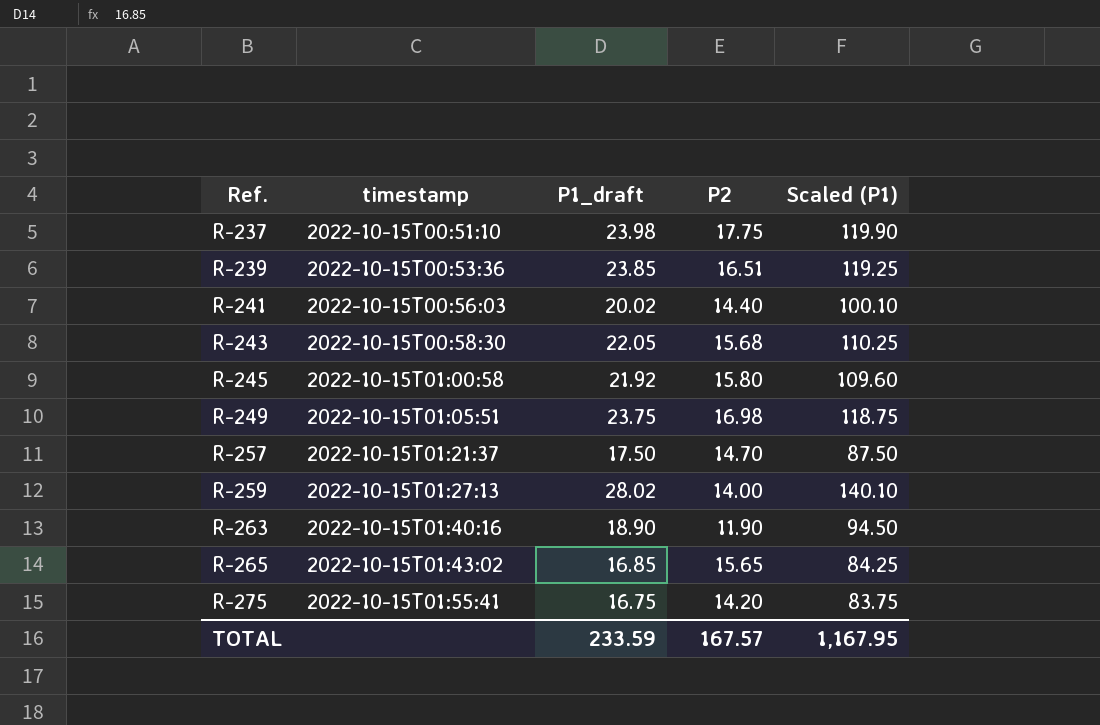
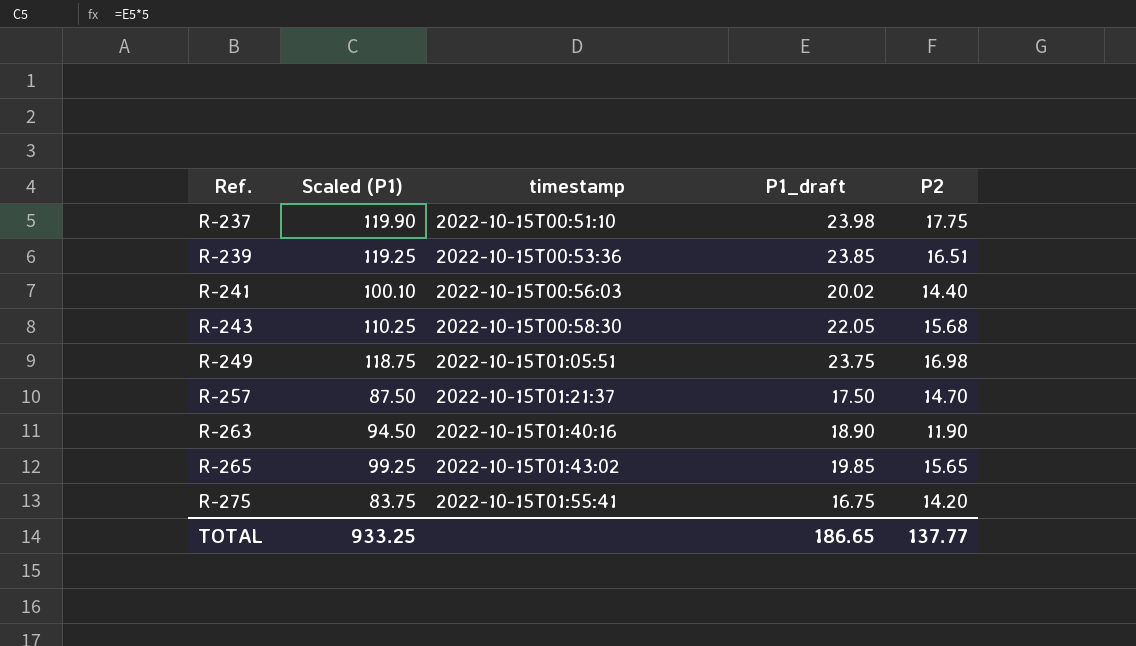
column Scaled (P1) | position: 5 -> 2
row R-245: 2022-10-15T01:00:58 | 21.92 | 15.80 | 109.60 -> none
row R-259: 2022-10-15T01:27:13 | 28.02 | 14.00 | 140.10 -> none
R-265 | Scaled (P1): 84.25 -> 99.25
R-265 | P1_draft: 16.85 -> 19.85
TOTAL | Scaled (P1): 1,167.95 -> 933.25
TOTAL | P1_draft: 233.59 -> 186.65
TOTAL | P2: 167.57 -> 137.77

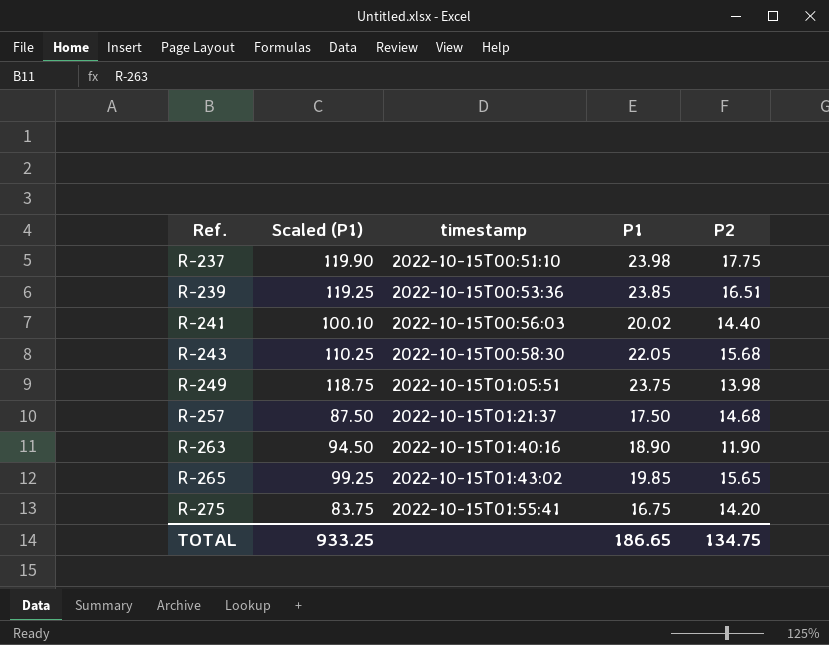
column name: P1_draft -> P1
R-249 | P2: 16.98 -> 13.98
R-257 | P2: 14.70 -> 14.68
TOTAL | P2: 137.77 -> 134.75

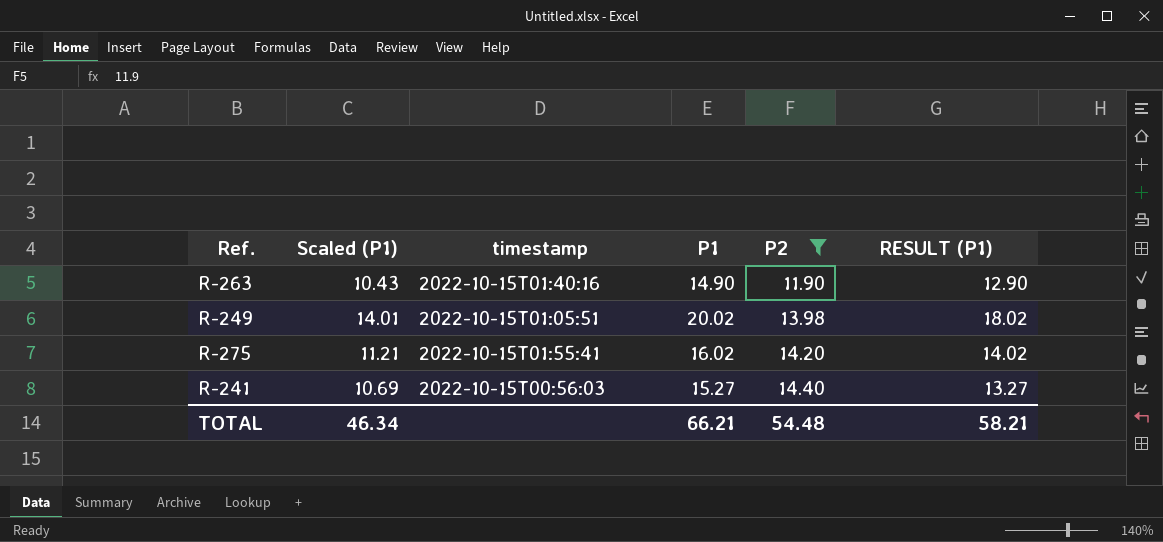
filter: none -> P2 <= 14.40
row order: Ref. ascending -> P2 ascending
column Scaled (P1) | formula: [P1] * 5 -> [P1] * 0.7
column RESULT (P1) | formula: none -> [P1] - 2
R-263 | P1: 18.90 -> 14.90
R-249 | P1: 23.75 -> 20.02
R-275 | P1: 16.75 -> 16.02
R-241 | P1: 20.02 -> 15.27
TOTAL | Scaled (P1): 933.25 -> 46.34
TOTAL | P1: 186.65 -> 66.21
TOTAL | P2: 134.75 -> 54.48

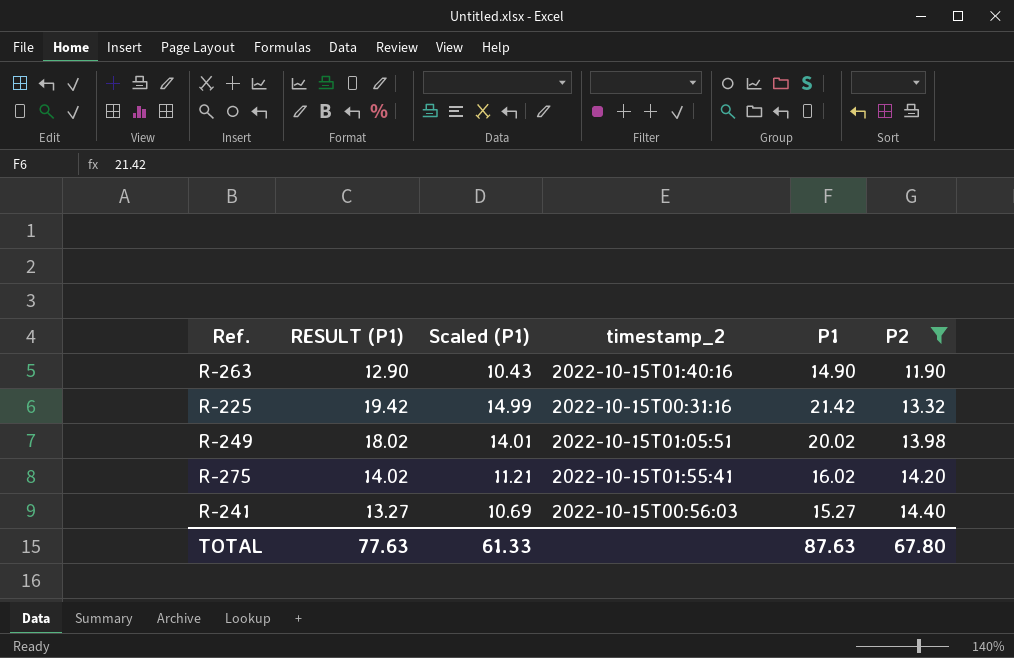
column RESULT (P1) | position: 6 -> 2
column name: timestamp -> timestamp_2
row R-225: none -> 19.42 | 14.99 | 2022-10-15T00:31:16 | 21.42 | 13.32
TOTAL | RESULT (P1): 58.21 -> 77.63
TOTAL | Scaled (P1): 46.34 -> 61.33
TOTAL | P1: 66.21 -> 87.63
TOTAL | P2: 54.48 -> 67.80

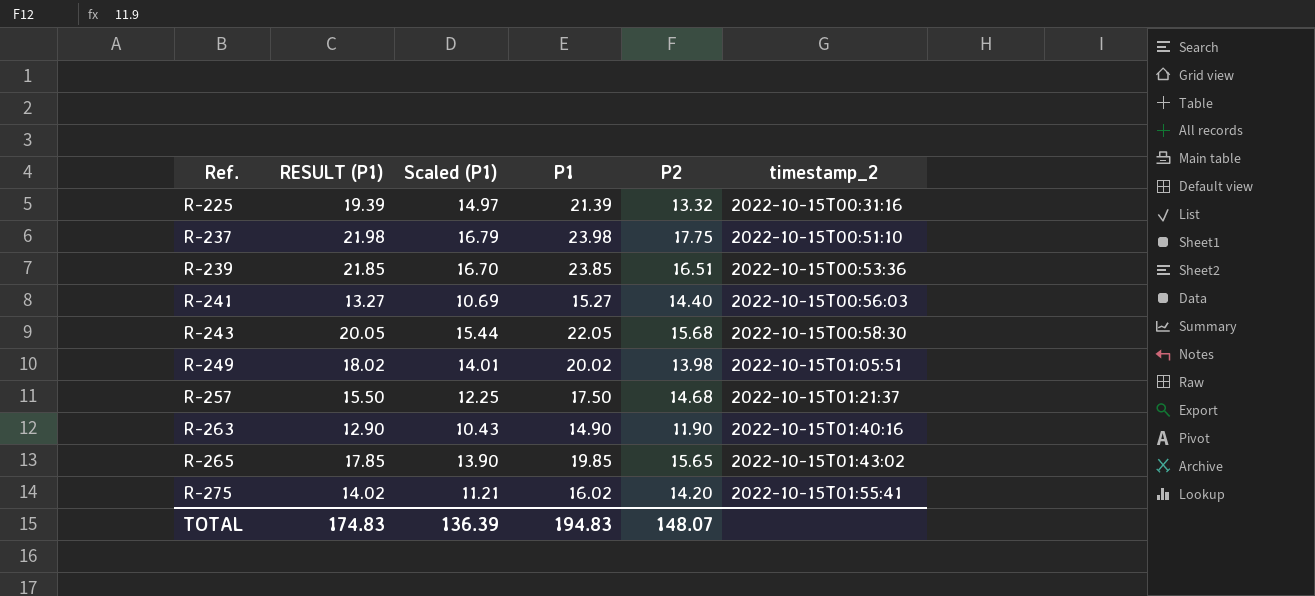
filter: P2 <= 14.40 -> none
row order: P2 ascending -> Ref. ascending
column timestamp_2 | position: 4 -> 6
R-225 | RESULT (P1): 19.42 -> 19.39
R-225 | Scaled (P1): 14.99 -> 14.97
R-225 | P1: 21.42 -> 21.39
TOTAL | RESULT (P1): 77.63 -> 174.83
TOTAL | Scaled (P1): 61.33 -> 136.39
TOTAL | P1: 87.63 -> 194.83
TOTAL | P2: 67.80 -> 148.07

